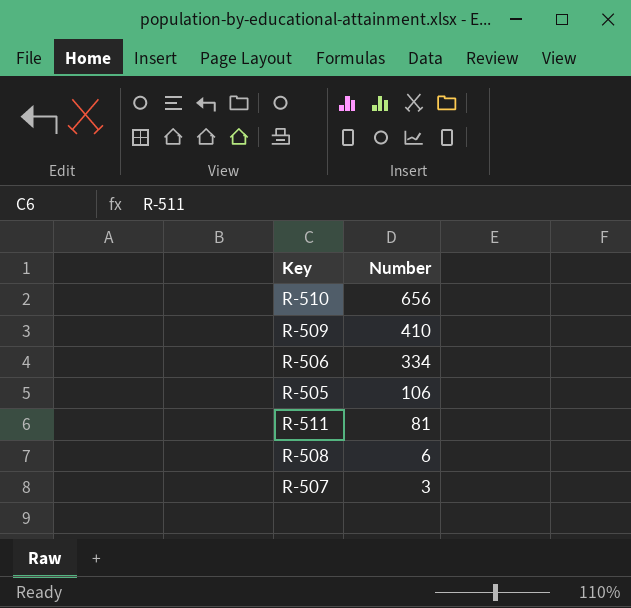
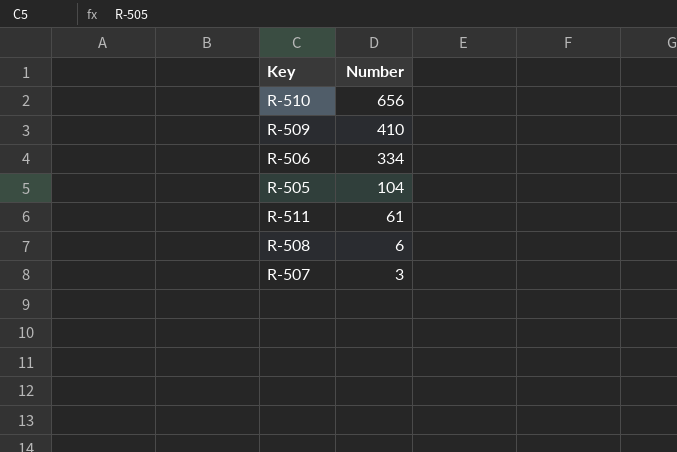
R-505 | Number: 106 -> 104
R-511 | Number: 81 -> 61

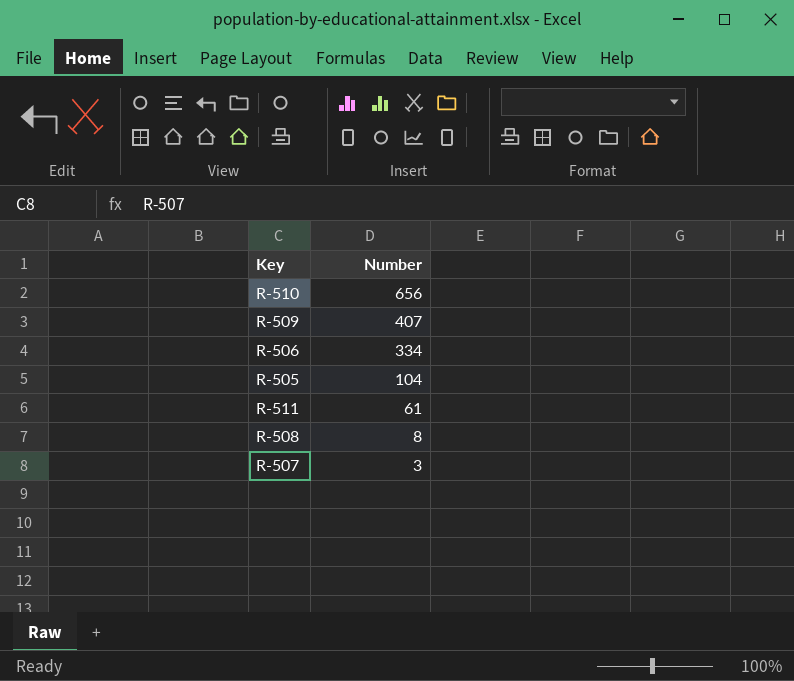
R-509 | Number: 410 -> 407
R-508 | Number: 6 -> 8

